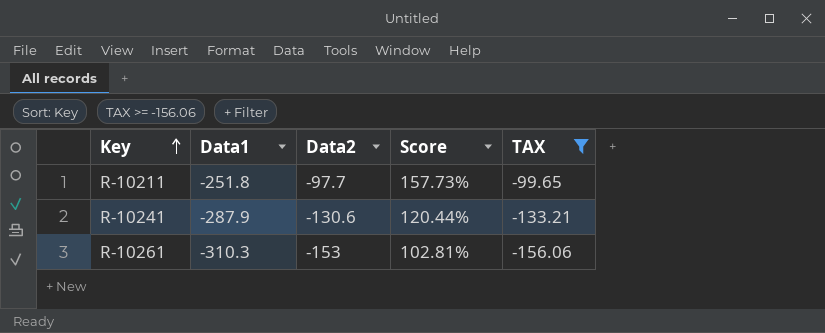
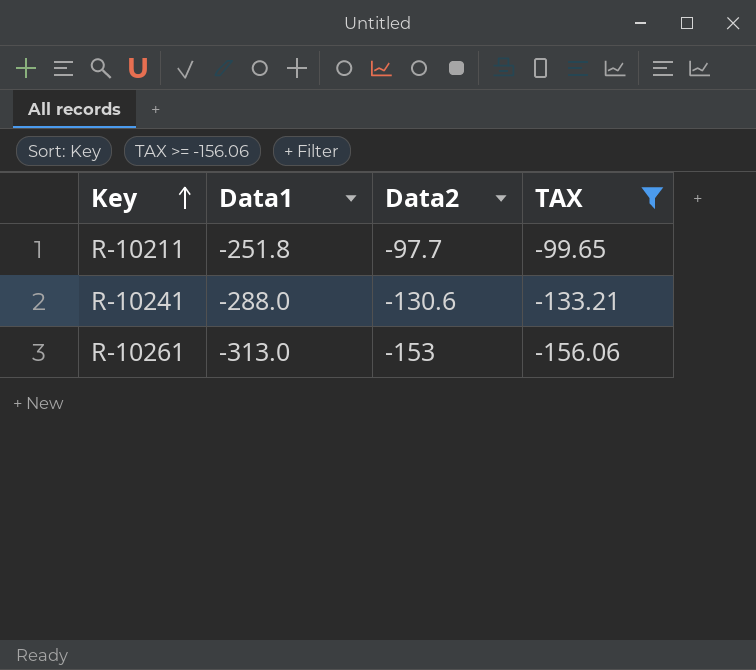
column Score | formula: ([Data1] - [Data2]) / [Data2] -> none
R-10241 | Data1: -287.9 -> -288.0
R-10261 | Data1: -310.3 -> -313.0

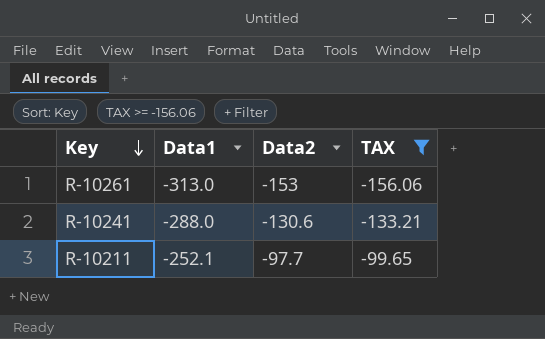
row order: Key ascending -> Key descending
R-10211 | Data1: -251.8 -> -252.1

